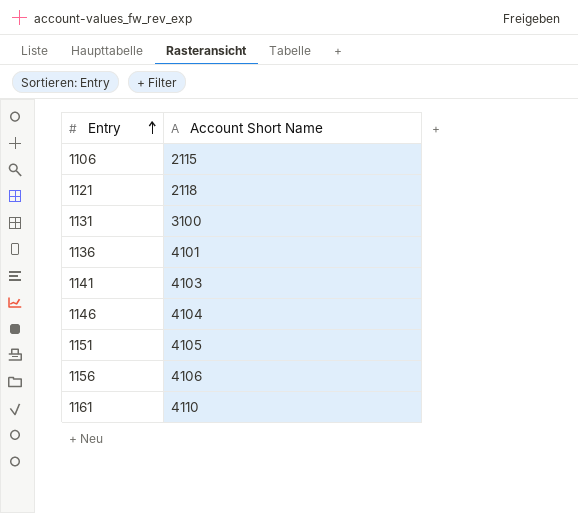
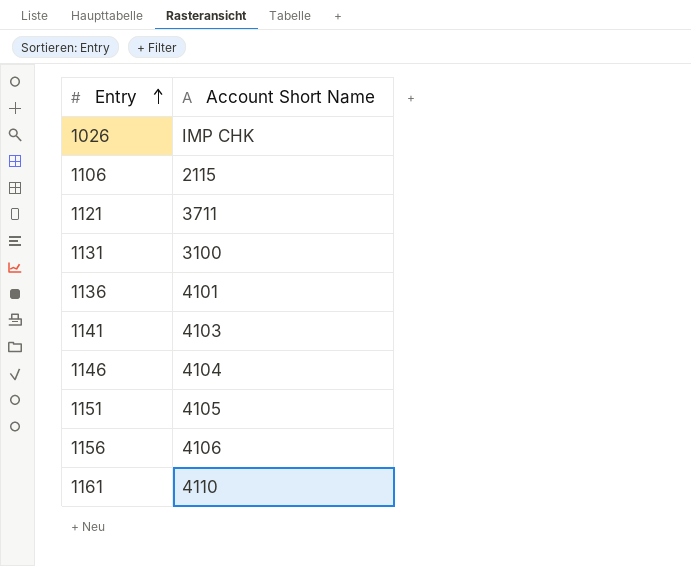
row 1026: none -> IMP CHK
1121 | Account Short Name: 2118 -> 3711

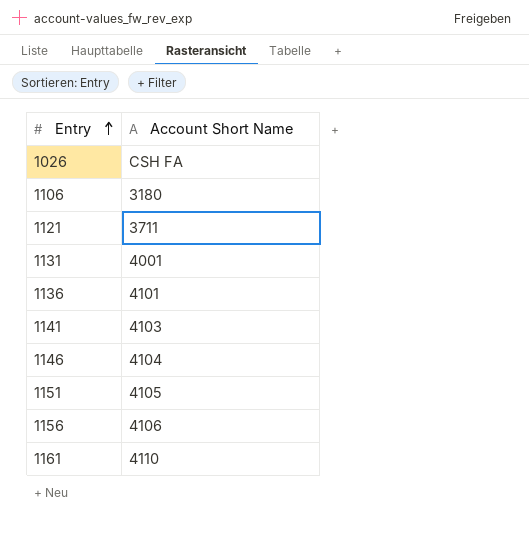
1026 | Account Short Name: IMP CHK -> CSH FA
1106 | Account Short Name: 2115 -> 3180
1131 | Account Short Name: 3100 -> 4001

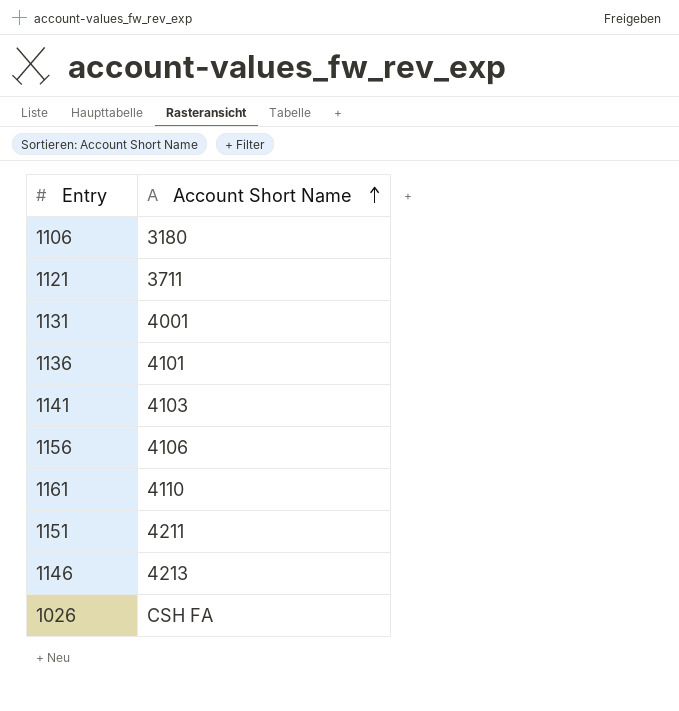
row order: Entry ascending -> Account Short Name ascending
1151 | Account Short Name: 4105 -> 4211
1146 | Account Short Name: 4104 -> 4213

